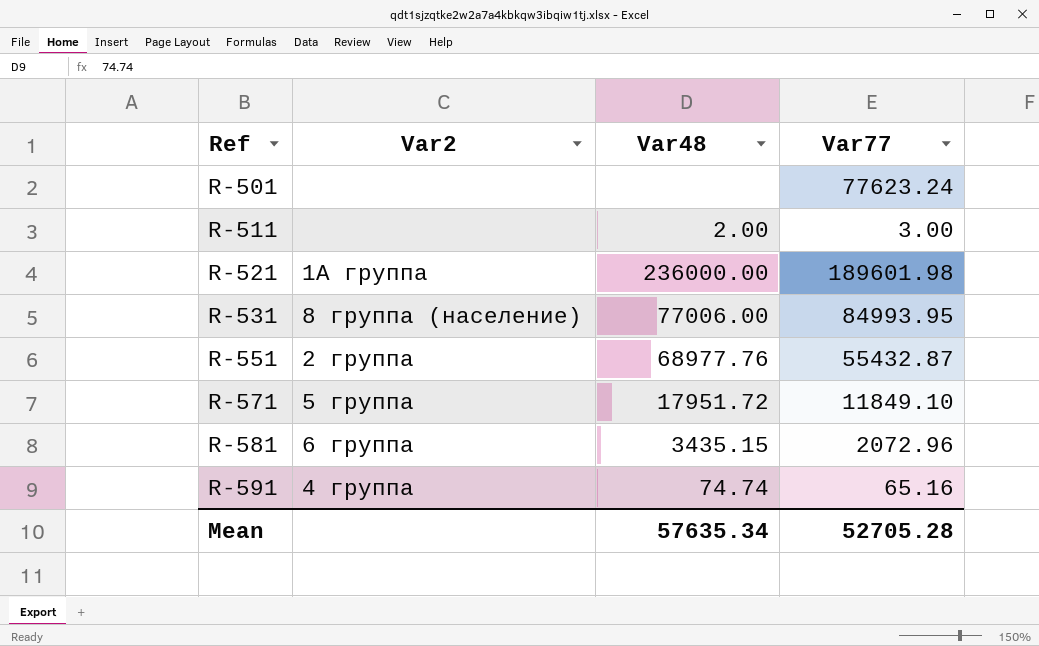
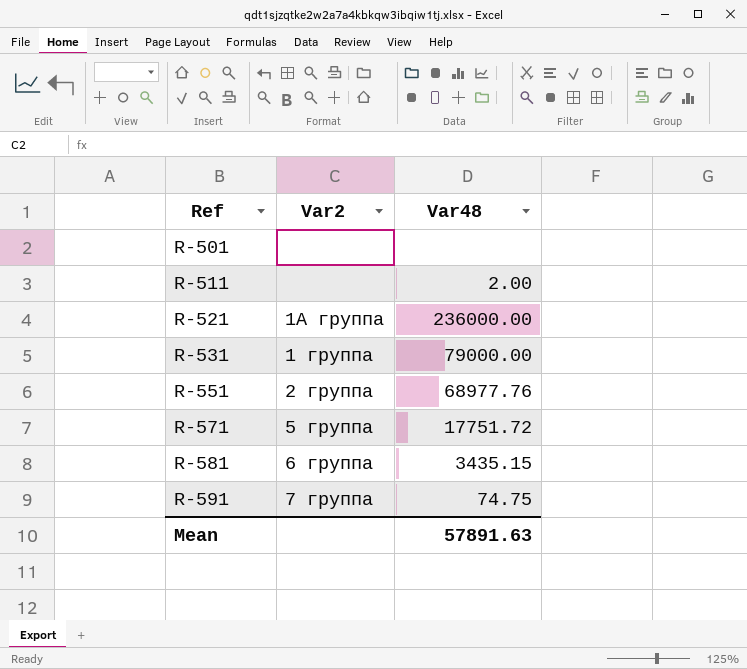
column Var77 | position: 4 -> none
R-531 | Var2: 8 группа (население) -> 1 группа
R-531 | Var48: 77006.00 -> 79000.00
R-571 | Var48: 17951.72 -> 17751.72
R-591 | Var2: 4 группа -> 7 группа
R-591 | Var48: 74.74 -> 74.75
Mean | Var48: 57635.34 -> 57891.63

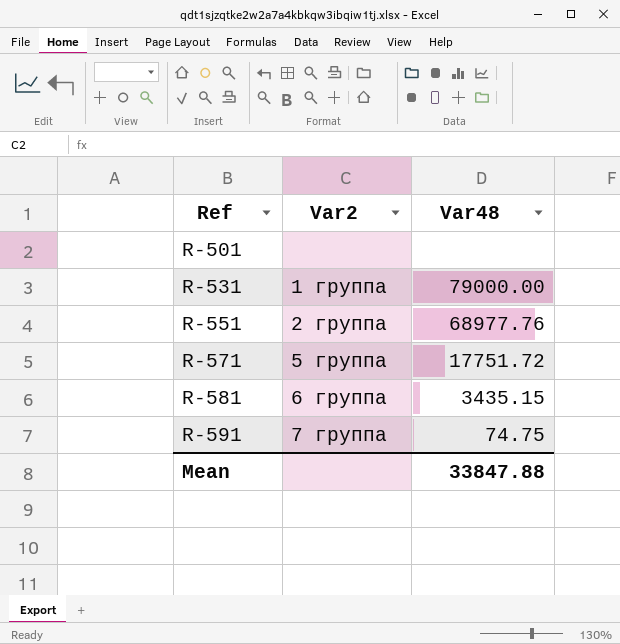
row R-511: none | 2.00 -> none
row R-521: 1А группа | 236000.00 -> none
Mean | Var48: 57891.63 -> 33847.88

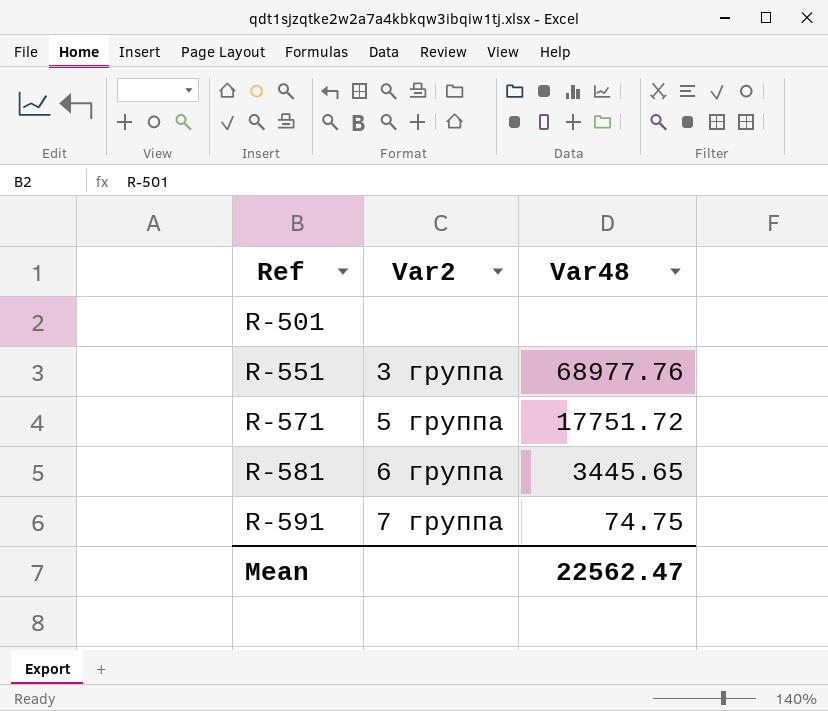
row R-531: 1 группа | 79000.00 -> none
R-551 | Var2: 2 группа -> 3 группа
R-581 | Var48: 3435.15 -> 3445.65
Mean | Var48: 33847.88 -> 22562.47

